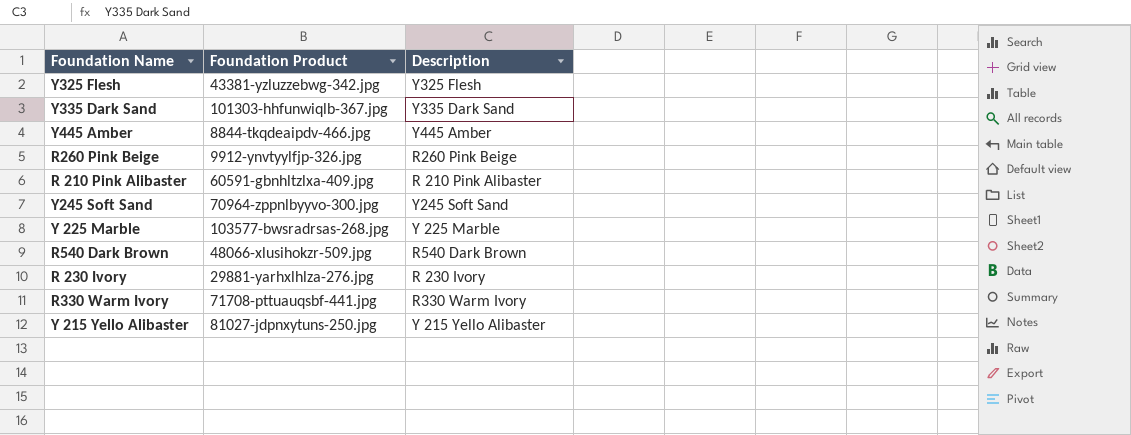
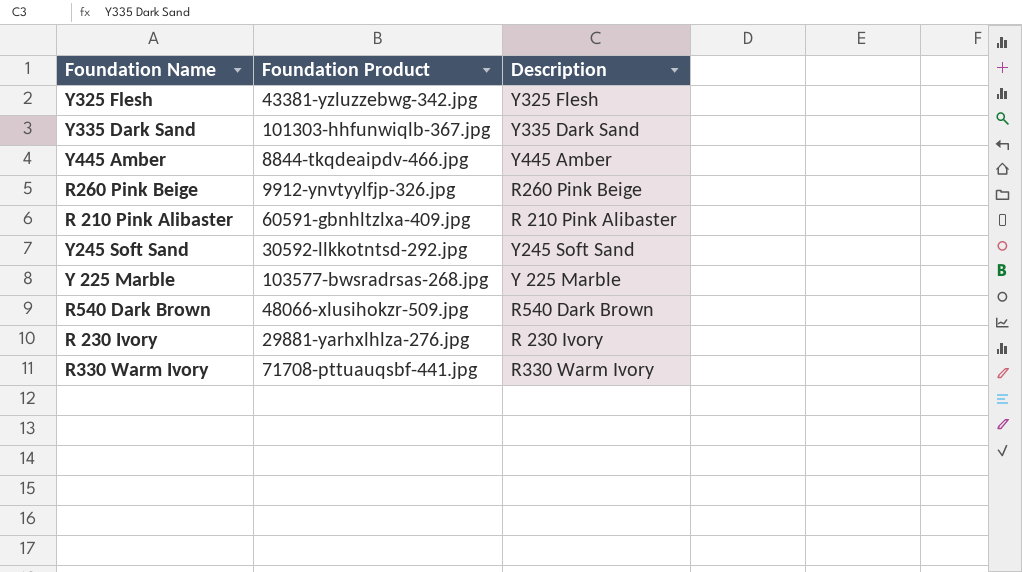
row Y 215 Yello Alibaster: 81027-jdpnxytuns-250.jpg | Y 215 Yello Alibaster -> none
Y245 Soft Sand | Foundation Product: 70964-zppnlbyyvo-300.jpg -> 30592-llkkotntsd-292.jpg

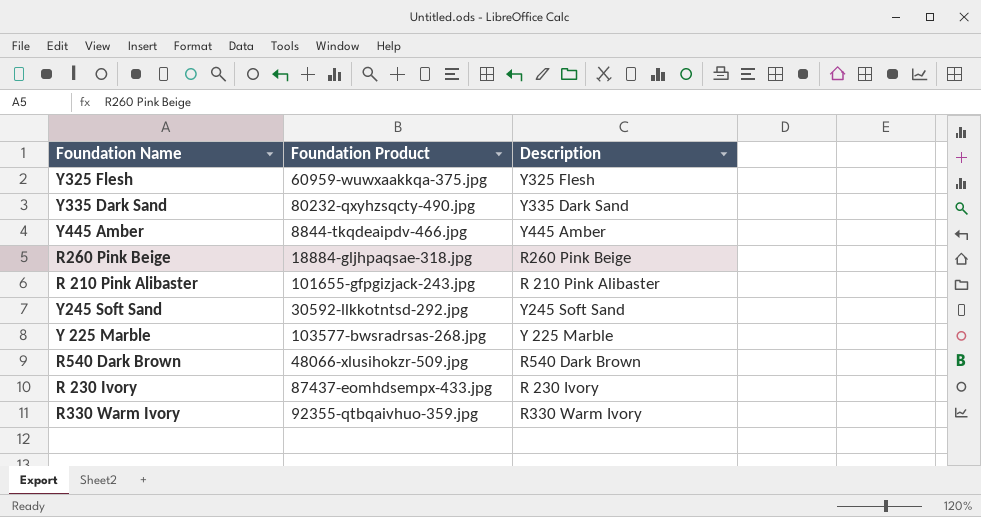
Y325 Flesh | Foundation Product: 43381-yzluzzebwg-342.jpg -> 60959-wuwxaakkqa-375.jpg
Y335 Dark Sand | Foundation Product: 101303-hhfunwiqlb-367.jpg -> 80232-qxyhzsqcty-490.jpg
R260 Pink Beige | Foundation Product: 9912-ynvtyylfjp-326.jpg -> 18884-gljhpaqsae-318.jpg
R 210 Pink Alibaster | Foundation Product: 60591-gbnhltzlxa-409.jpg -> 101655-gfpgizjack-243.jpg
R 230 Ivory | Foundation Product: 29881-yarhxlhlza-276.jpg -> 87437-eomhdsempx-433.jpg
R330 Warm Ivory | Foundation Product: 71708-pttuauqsbf-441.jpg -> 92355-qtbqaivhuo-359.jpg

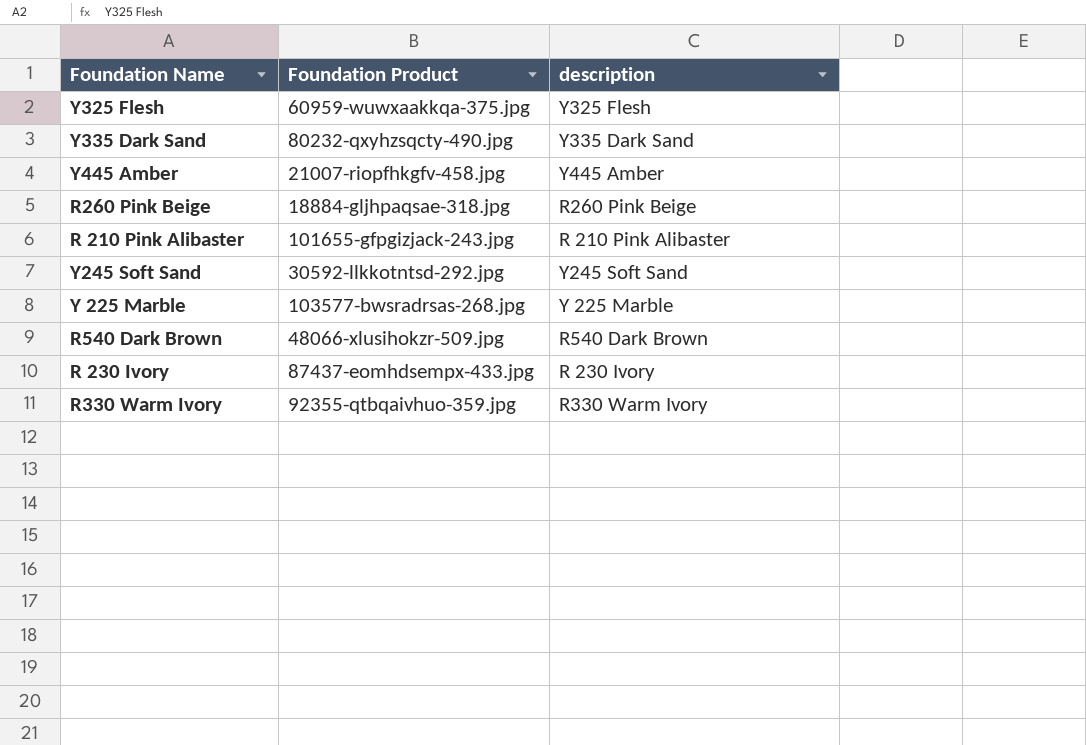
column name: Description -> description
Y445 Amber | Foundation Product: 8844-tkqdeaipdv-466.jpg -> 21007-riopfhkgfv-458.jpg

